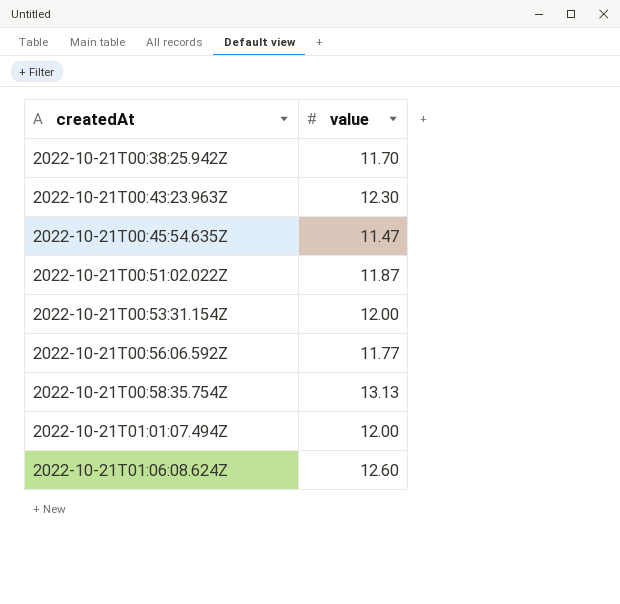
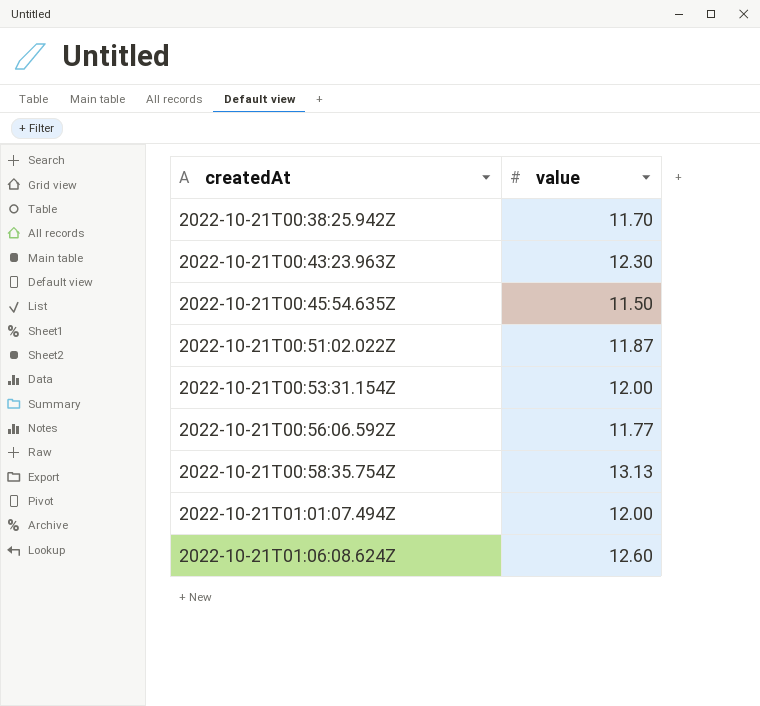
2022-10-21T00:45:54.635Z | value: 11.47 -> 11.50

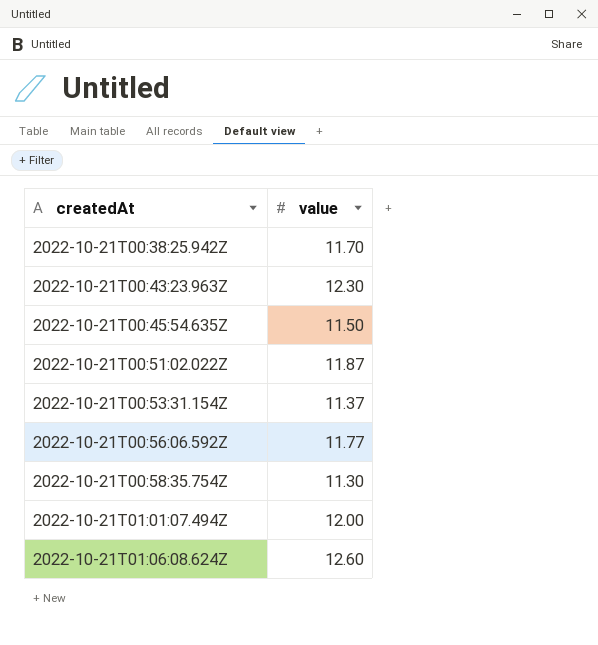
2022-10-21T00:53:31.154Z | value: 12.00 -> 11.37
2022-10-21T00:58:35.754Z | value: 13.13 -> 11.30

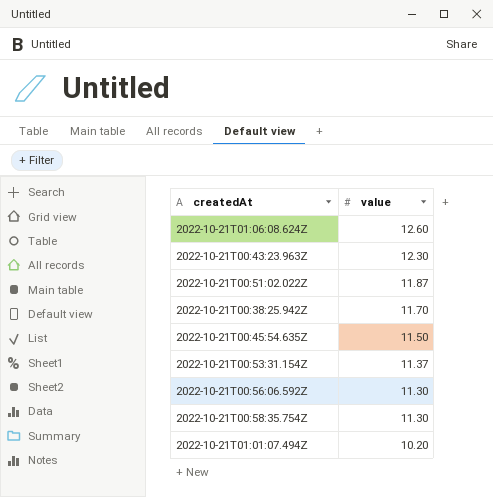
row order: createdAt ascending -> value descending
2022-10-21T00:56:06.592Z | value: 11.77 -> 11.30
2022-10-21T01:01:07.494Z | value: 12.00 -> 10.20

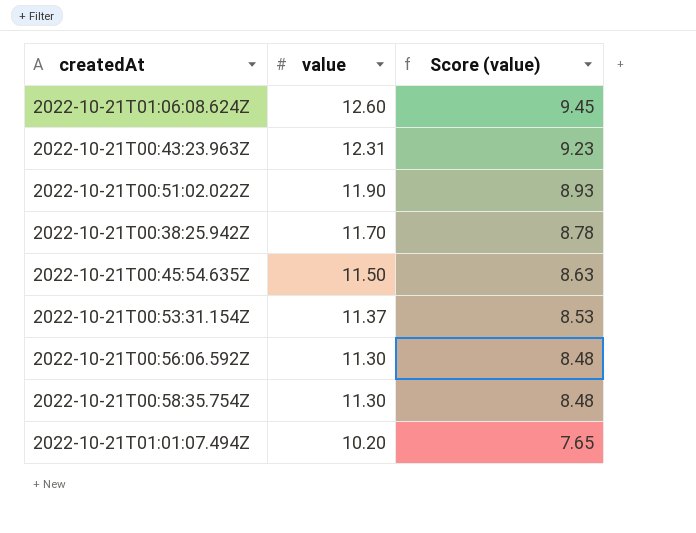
column Score (value) | formula: none -> [value] * 0.75
2022-10-21T00:43:23.963Z | value: 12.30 -> 12.31
2022-10-21T00:51:02.022Z | value: 11.87 -> 11.90

